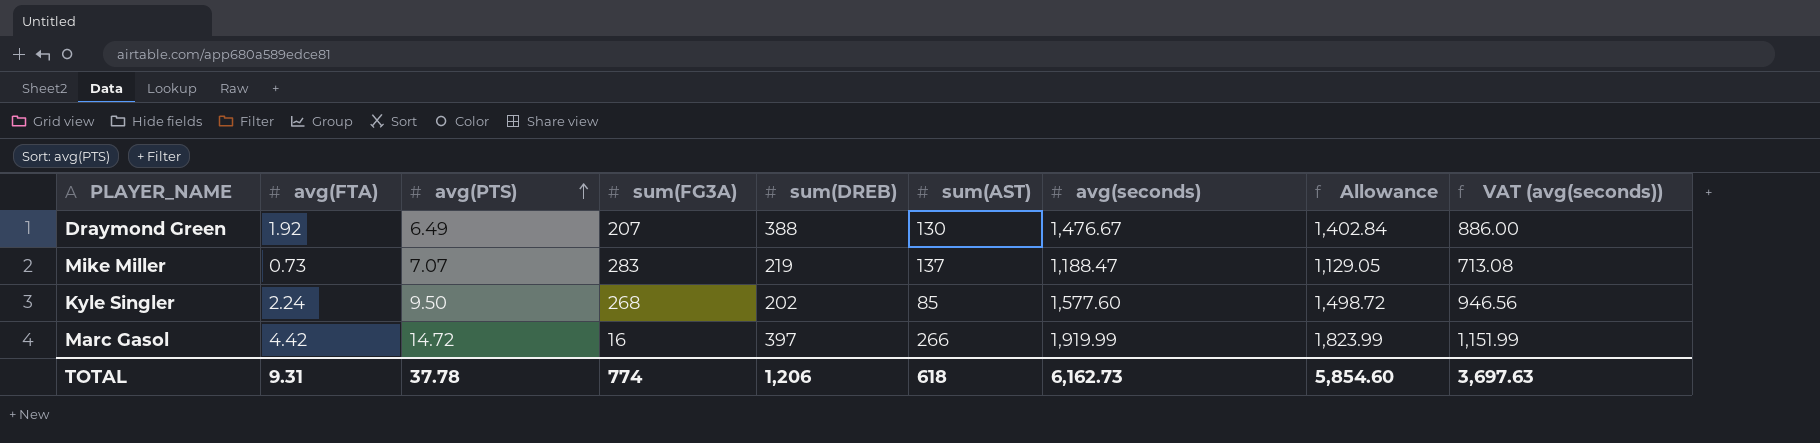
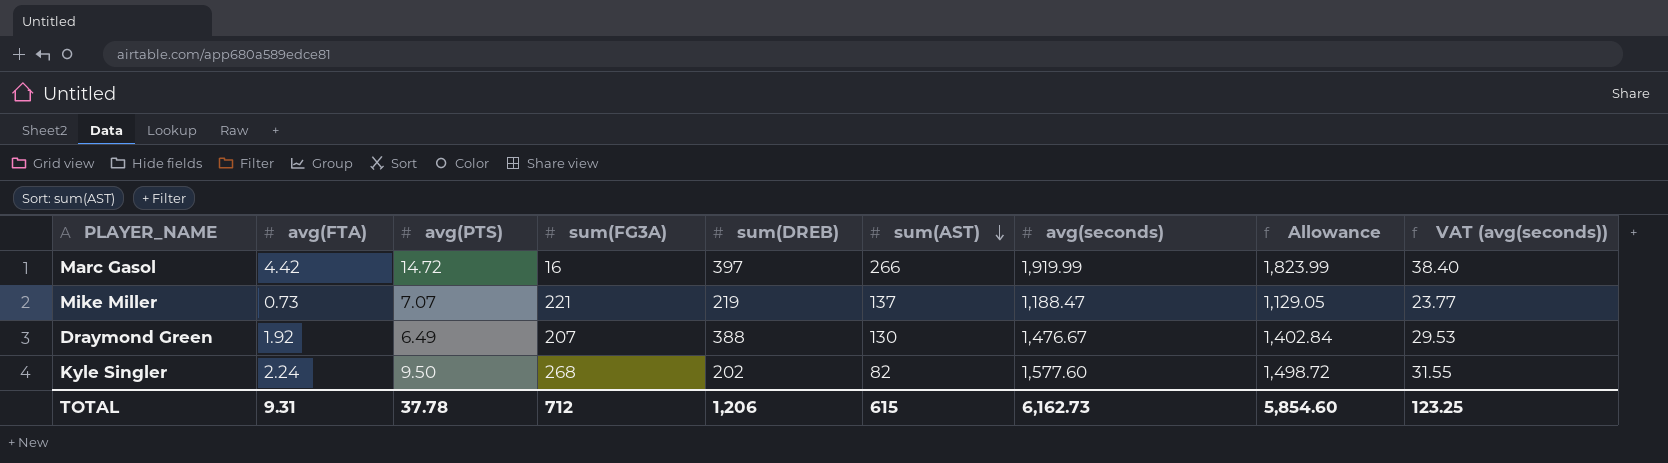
row order: avg(PTS) ascending -> sum(AST) descending
column VAT (avg(seconds)) | formula: [avg(seconds)] * 0.6 -> [avg(seconds)] * 0.02
Mike Miller | sum(FG3A): 283 -> 221
Kyle Singler | sum(AST): 85 -> 82
TOTAL | sum(FG3A): 774 -> 712
TOTAL | sum(AST): 618 -> 615
TOTAL | VAT (avg(seconds)): 3,697.63 -> 123.25

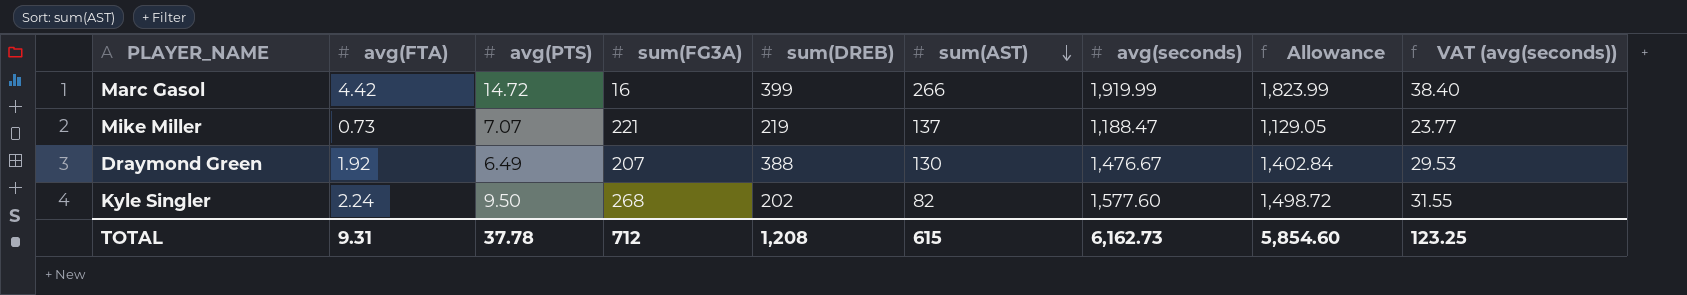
Marc Gasol | sum(DREB): 397 -> 399
TOTAL | sum(DREB): 1,206 -> 1,208

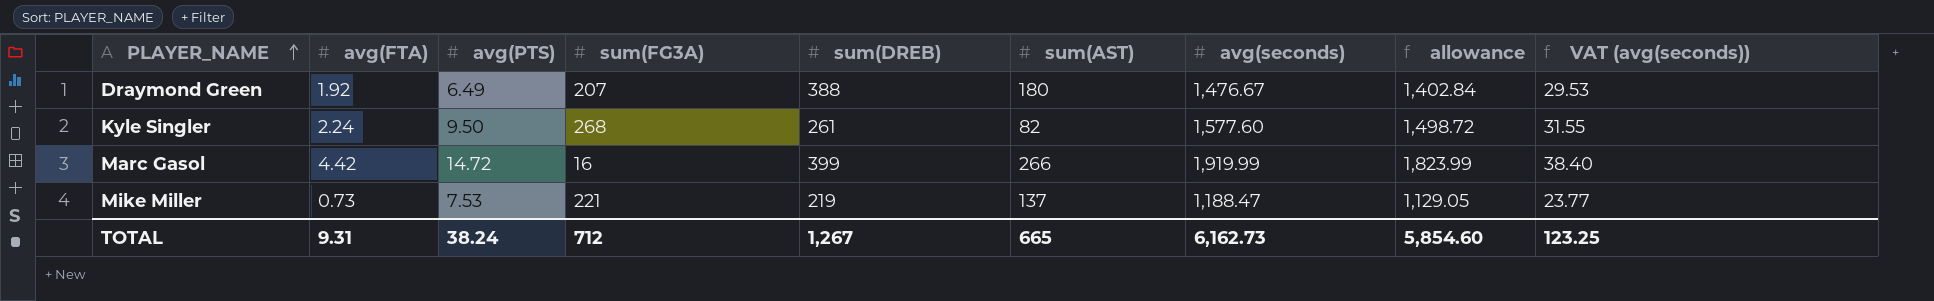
row order: sum(AST) descending -> PLAYER_NAME ascending
column name: Allowance -> allowance
Draymond Green | sum(AST): 130 -> 180
Kyle Singler | sum(DREB): 202 -> 261
Mike Miller | avg(PTS): 7.07 -> 7.53
TOTAL | avg(PTS): 37.78 -> 38.24
TOTAL | sum(DREB): 1,208 -> 1,267
TOTAL | sum(AST): 615 -> 665

